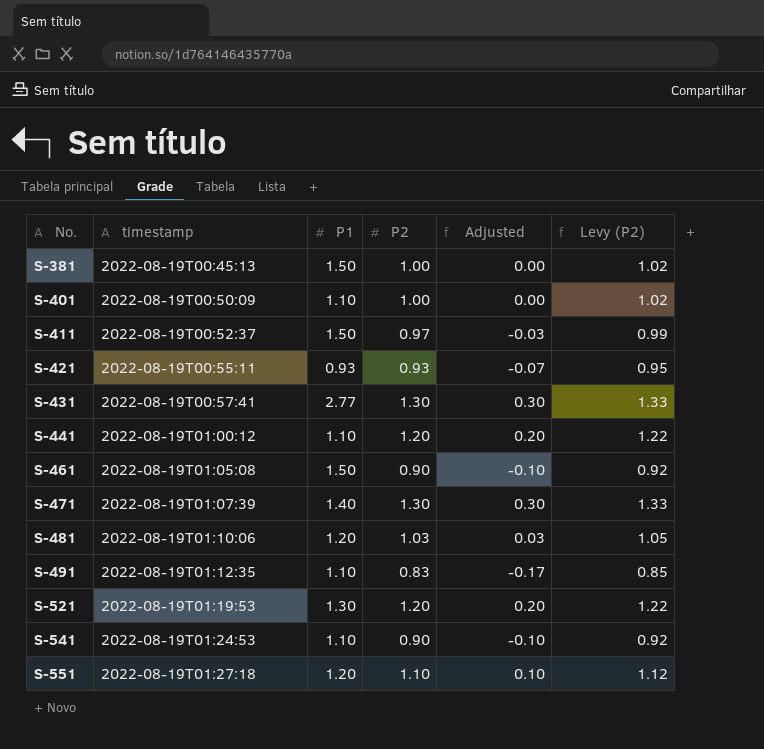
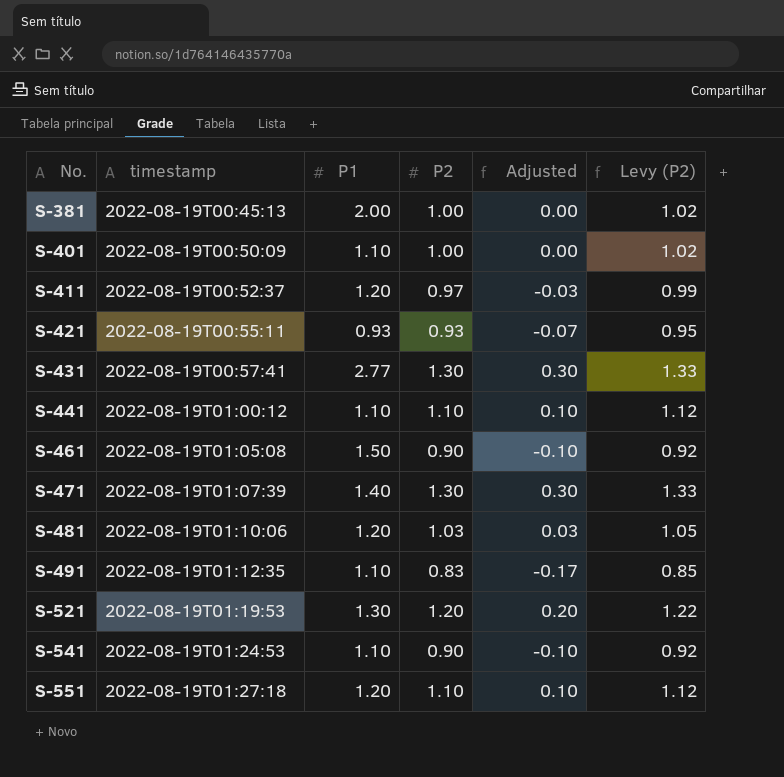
S-381 | P1: 1.50 -> 2.00
S-411 | P1: 1.50 -> 1.20
S-441 | P2: 1.20 -> 1.10
S-441 | Adjusted: 0.20 -> 0.10
S-441 | Levy (P2): 1.22 -> 1.12

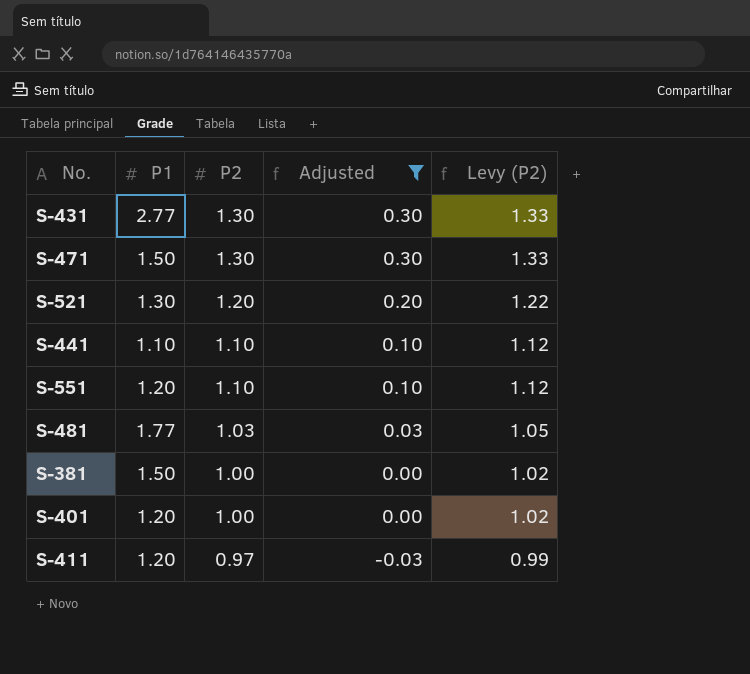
filter: none -> Adjusted >= -0.03
row order: No. ascending -> P2 descending
column timestamp | position: 2 -> none
S-471 | P1: 1.40 -> 1.50
S-481 | P1: 1.20 -> 1.77
S-381 | P1: 2.00 -> 1.50
S-401 | P1: 1.10 -> 1.20

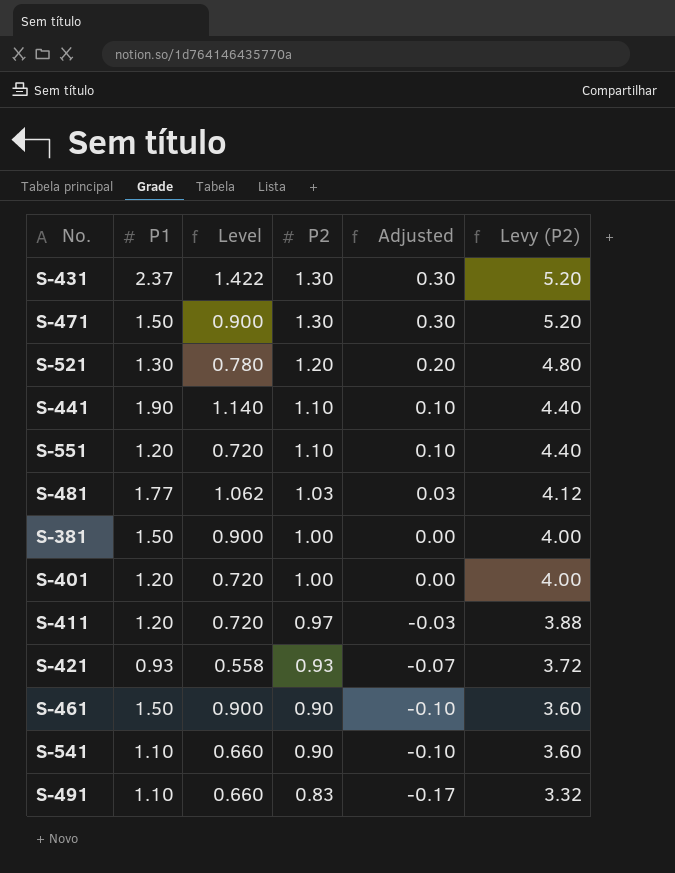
filter: Adjusted >= -0.03 -> none
column Level | formula: none -> [P1] * 0.6
column Levy (P2) | formula: [P2] * 1.02 -> [P2] * 4
S-431 | P1: 2.77 -> 2.37
S-441 | P1: 1.10 -> 1.90

